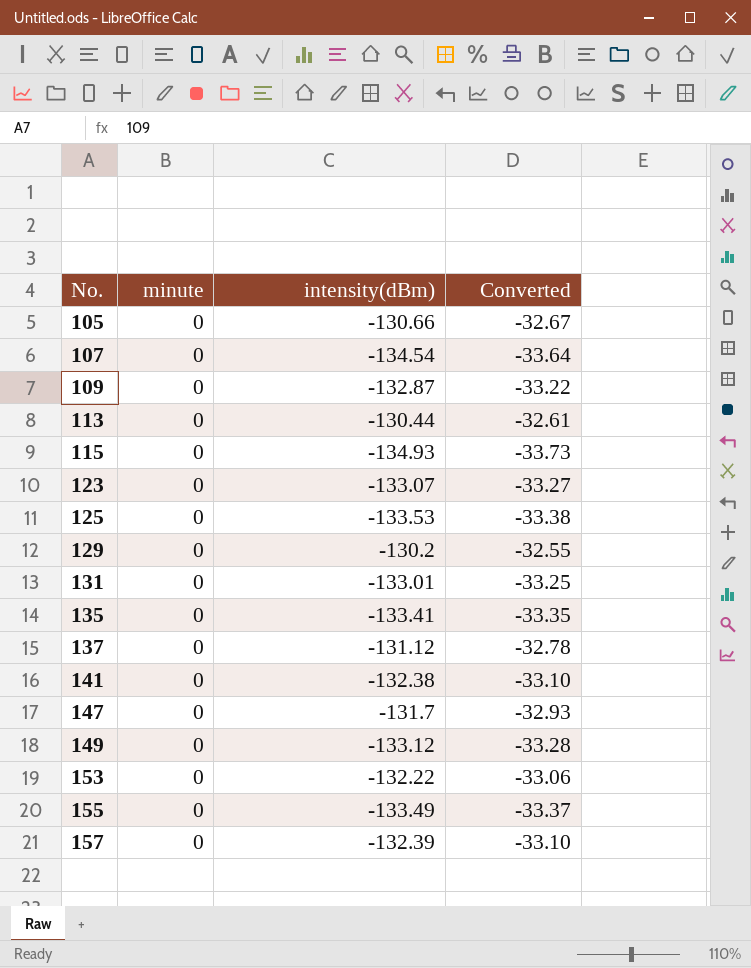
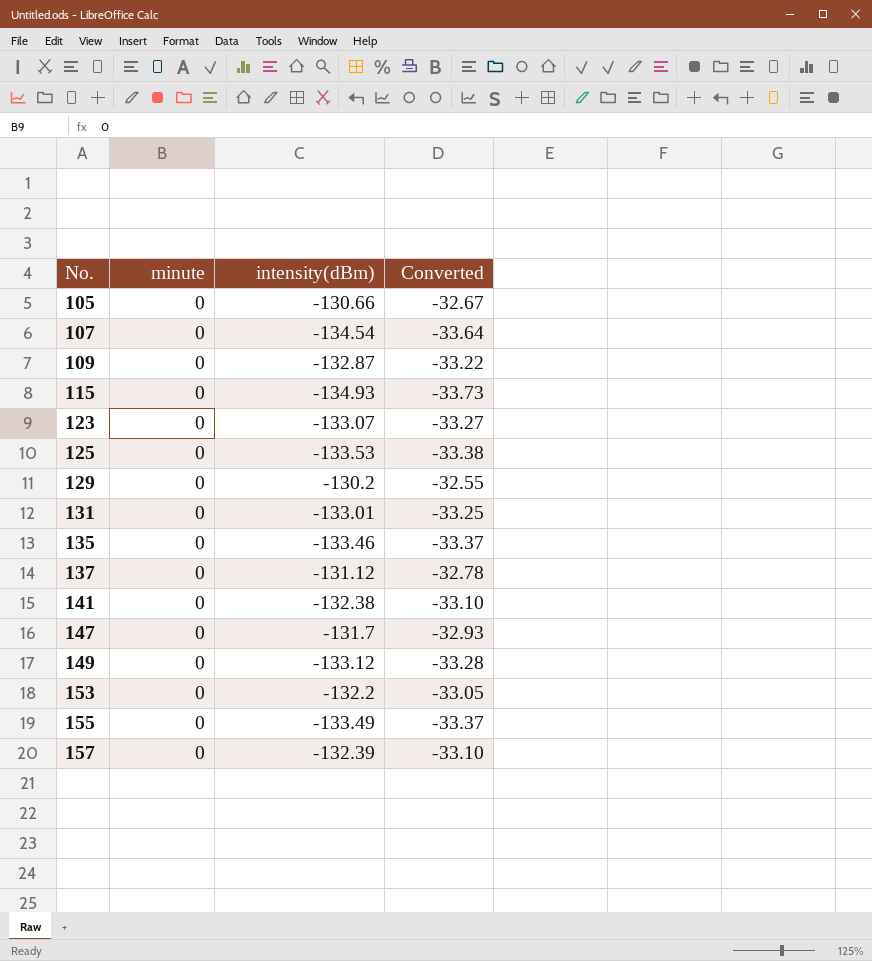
row 113: 0 | -130.44 | -32.61 -> none
135 | intensity(dBm): -133.41 -> -133.46
135 | Converted: -33.35 -> -33.37
153 | intensity(dBm): -132.22 -> -132.2
153 | Converted: -33.06 -> -33.05

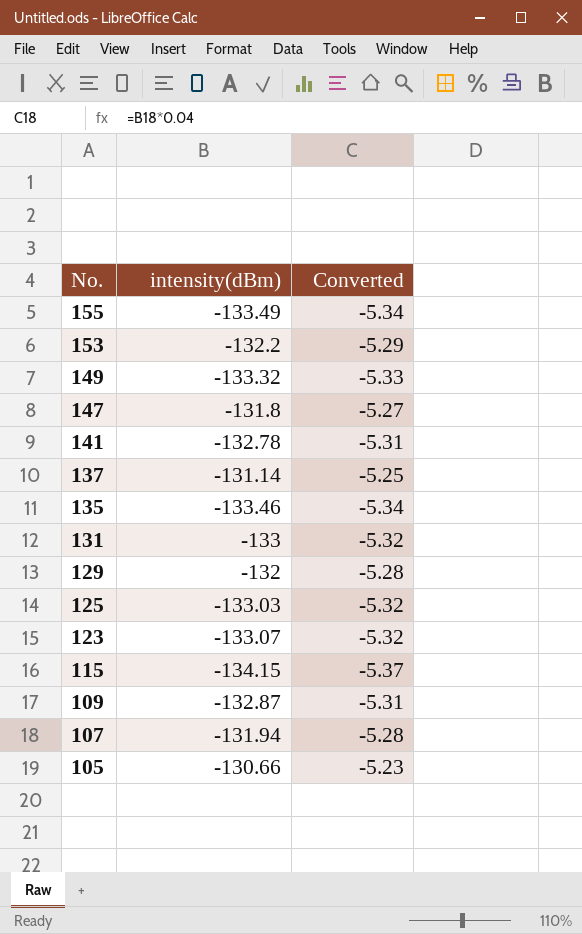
row order: No. ascending -> No. descending
column minute | position: 2 -> none
column Converted | formula: [intensity(dBm)] * 0.25 -> [intensity(dBm)] * 0.04
row 157: 0 | -132.39 | -33.10 -> none
149 | intensity(dBm): -133.12 -> -133.32
147 | intensity(dBm): -131.7 -> -131.8
141 | intensity(dBm): -132.38 -> -132.78
137 | intensity(dBm): -131.12 -> -131.14
131 | intensity(dBm): -133.01 -> -133
129 | intensity(dBm): -130.2 -> -132
125 | intensity(dBm): -133.53 -> -133.03
115 | intensity(dBm): -134.93 -> -134.15
107 | intensity(dBm): -134.54 -> -131.94

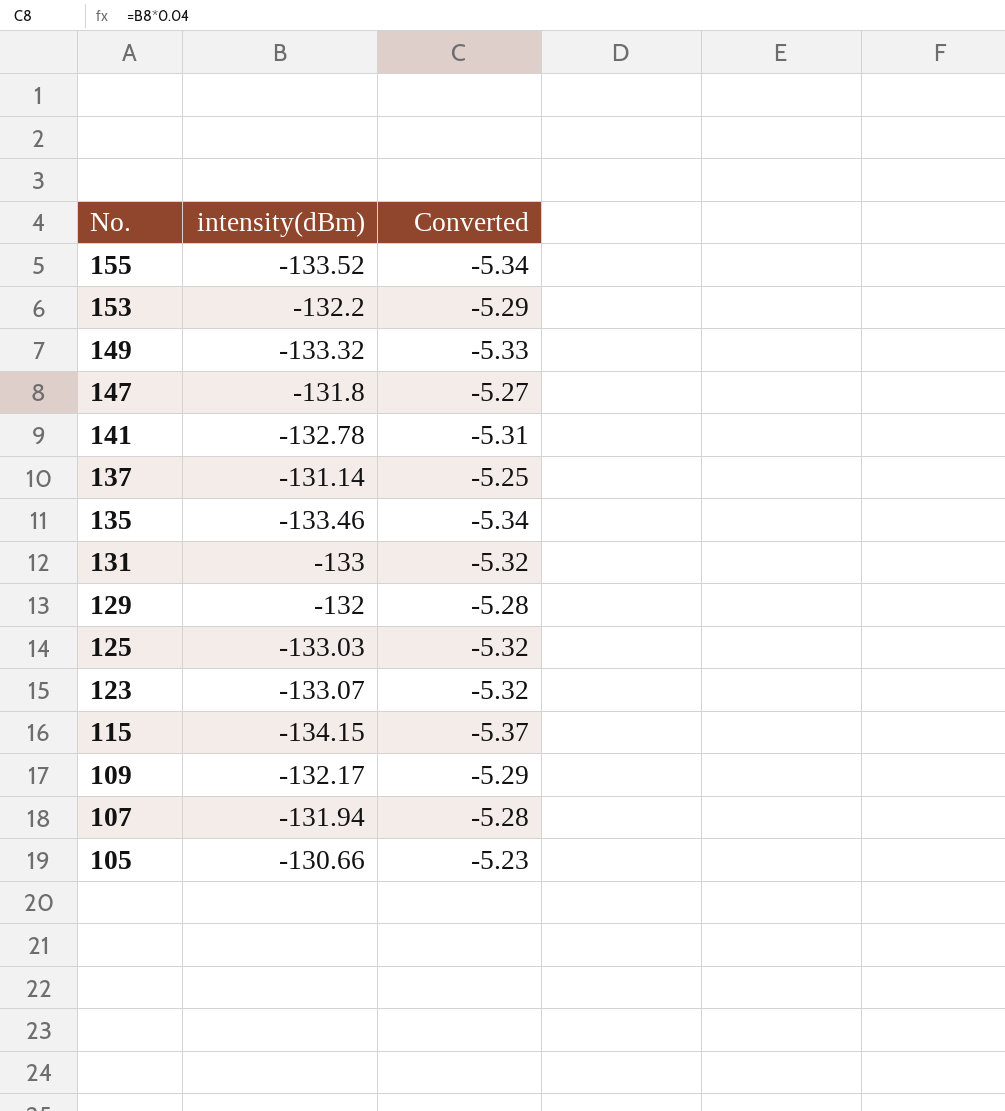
155 | intensity(dBm): -133.49 -> -133.52
109 | intensity(dBm): -132.87 -> -132.17
109 | Converted: -5.31 -> -5.29

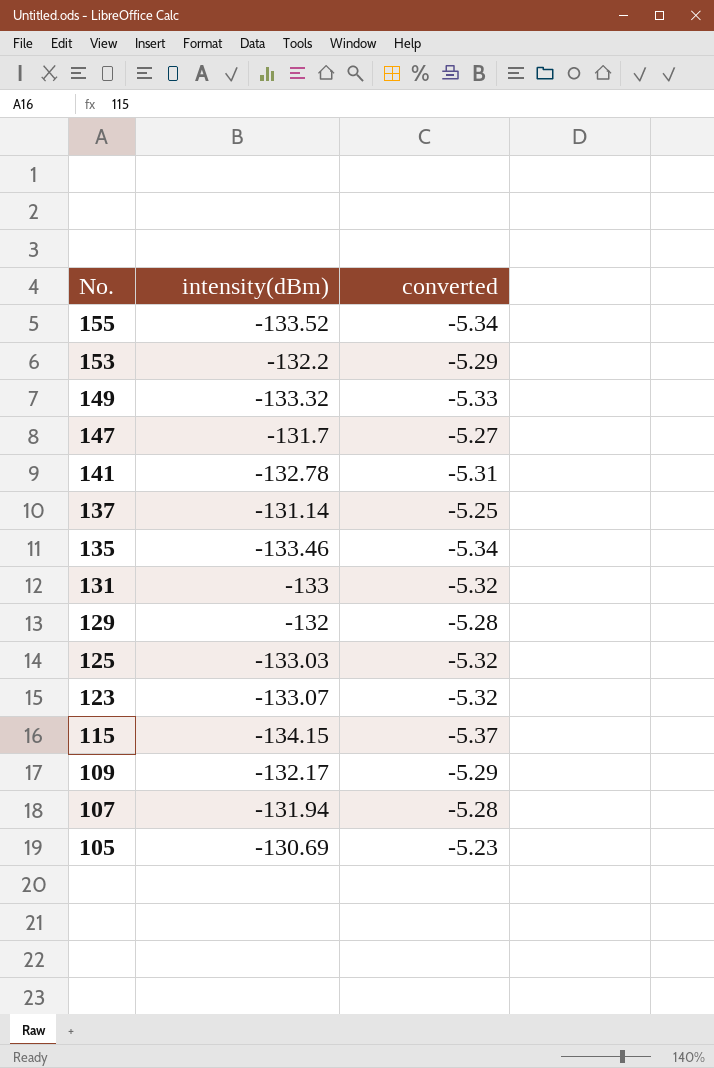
column name: Converted -> converted
147 | intensity(dBm): -131.8 -> -131.7
105 | intensity(dBm): -130.66 -> -130.69

